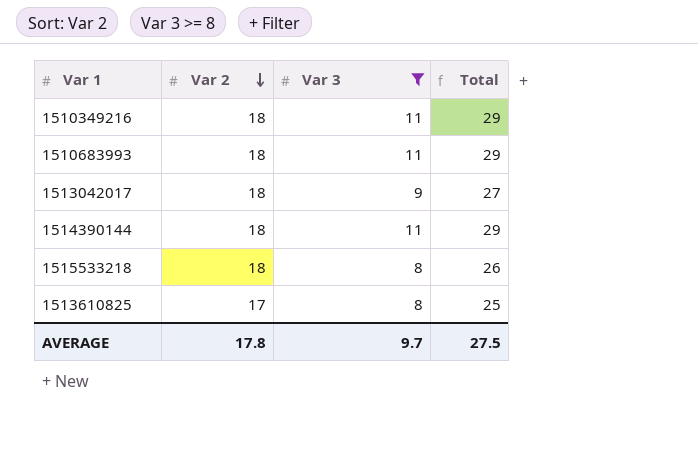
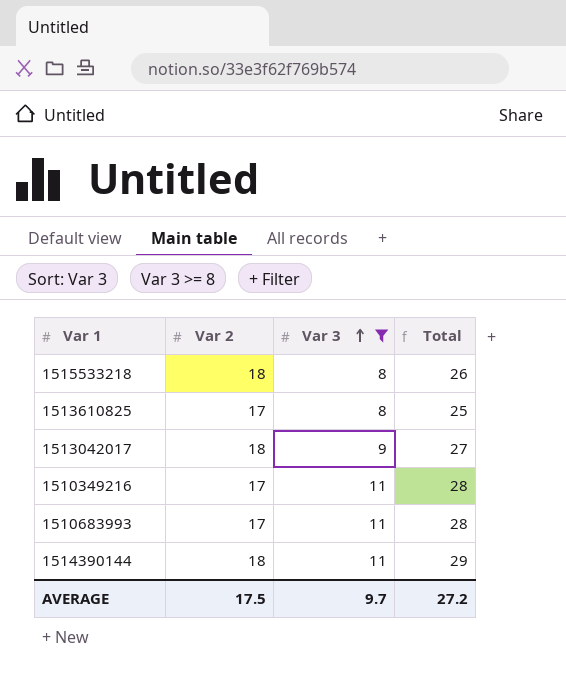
row order: Var 2 descending -> Var 3 ascending
1510349216 | Var 2: 18 -> 17
1510349216 | Total: 29 -> 28
1510683993 | Var 2: 18 -> 17
1510683993 | Total: 29 -> 28
AVERAGE | Var 2: 17.8 -> 17.5
AVERAGE | Total: 27.5 -> 27.2

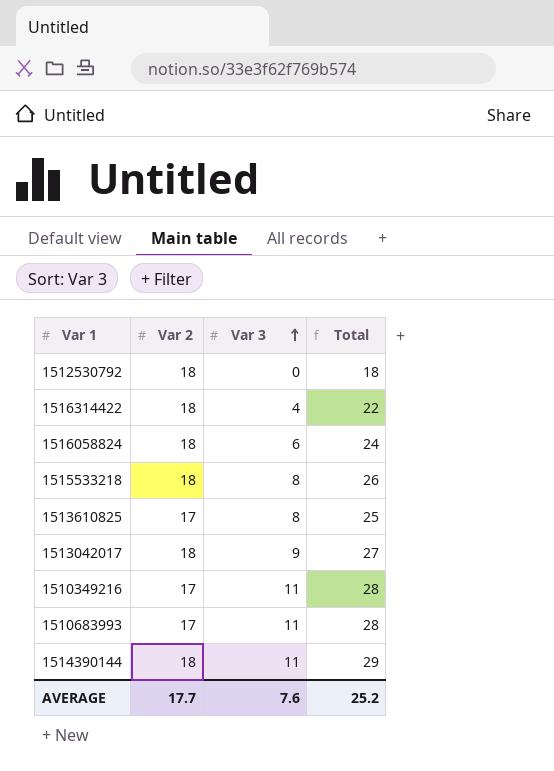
filter: Var 3 >= 8 -> none
AVERAGE | Var 2: 17.5 -> 17.7
AVERAGE | Var 3: 9.7 -> 7.6
AVERAGE | Total: 27.2 -> 25.2

